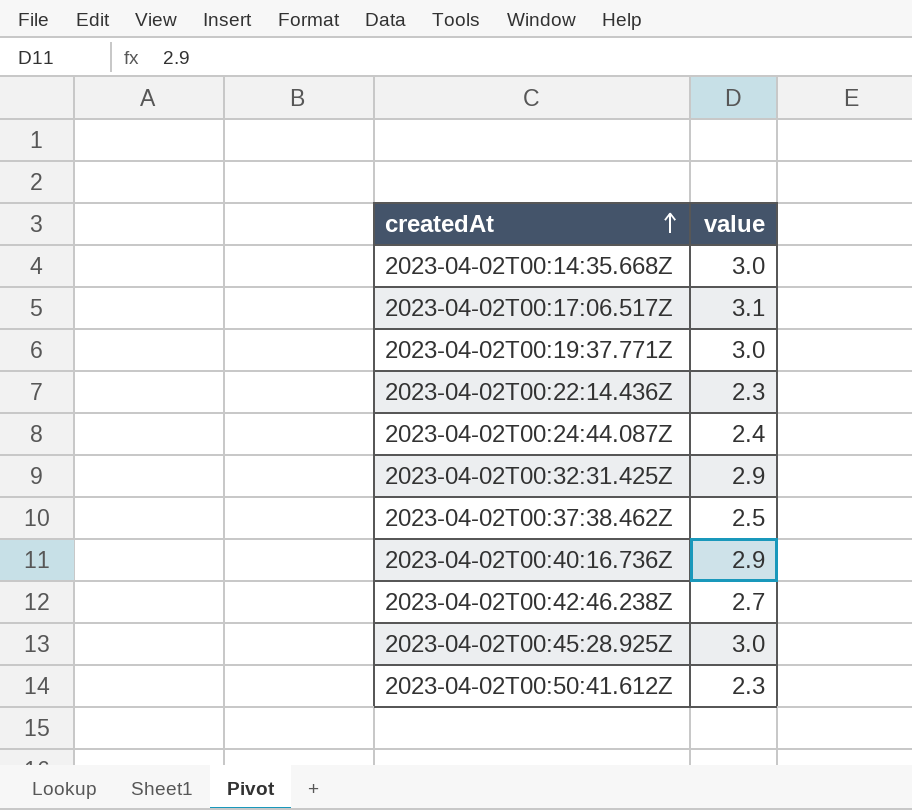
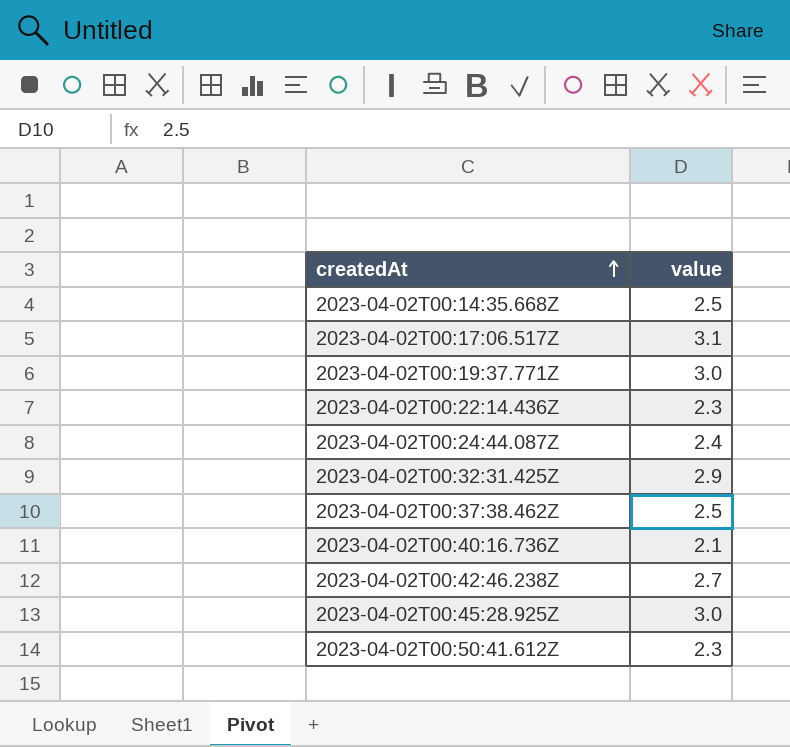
2023-04-02T00:14:35.668Z | value: 3.0 -> 2.5
2023-04-02T00:40:16.736Z | value: 2.9 -> 2.1

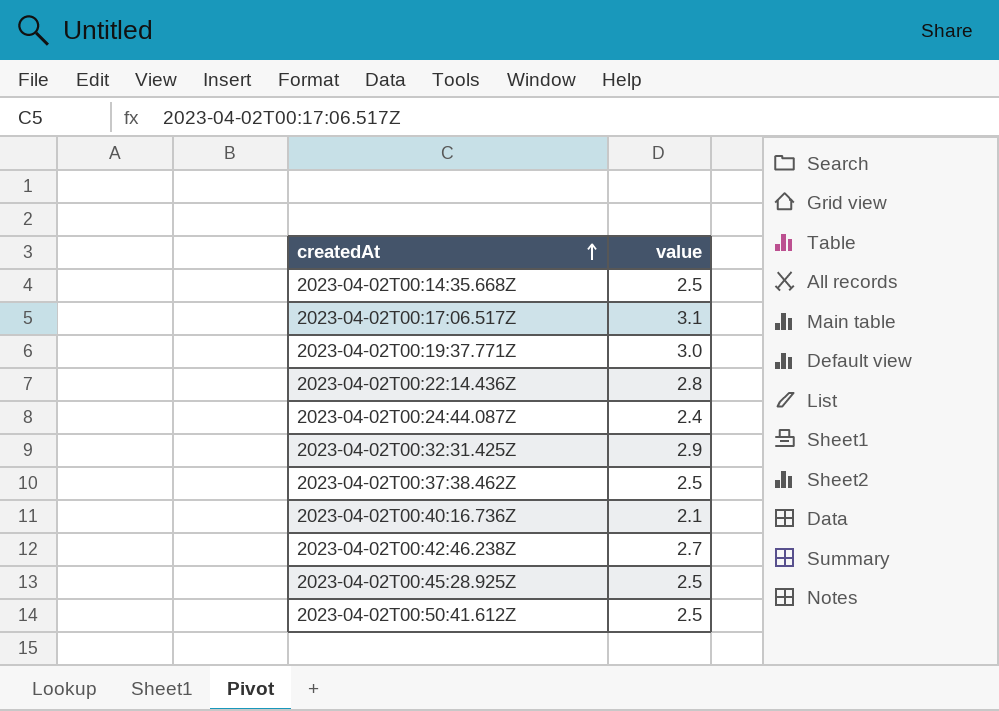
2023-04-02T00:22:14.436Z | value: 2.3 -> 2.8
2023-04-02T00:45:28.925Z | value: 3.0 -> 2.5
2023-04-02T00:50:41.612Z | value: 2.3 -> 2.5

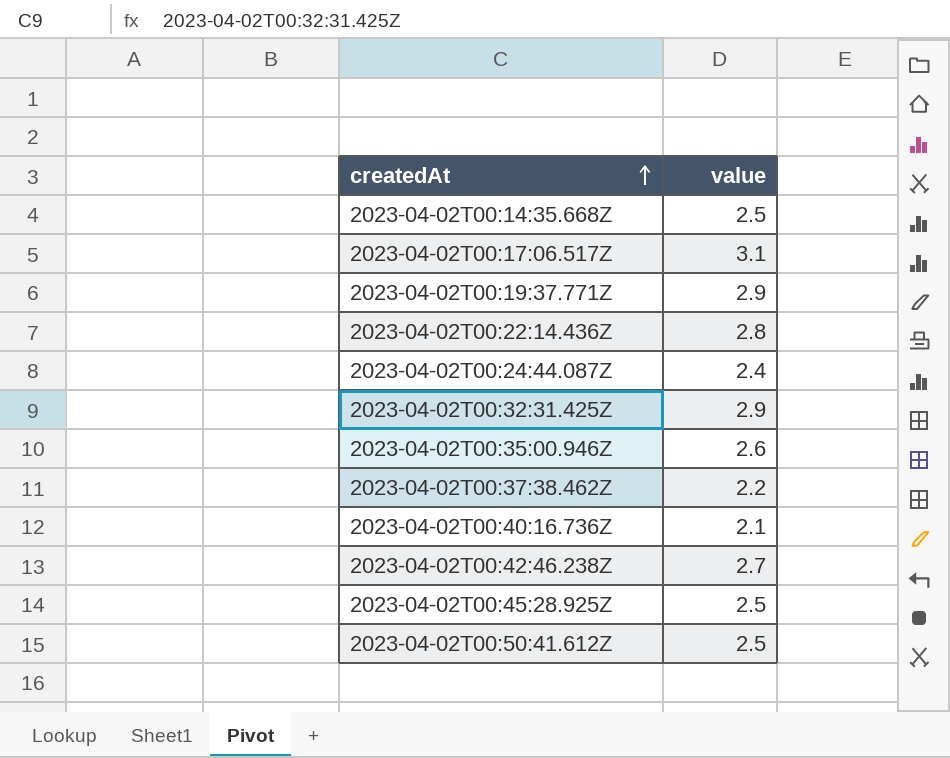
2023-04-02T00:19:37.771Z | value: 3.0 -> 2.9
row 2023-04-02T00:35:00.946Z: none -> 2.6
2023-04-02T00:37:38.462Z | value: 2.5 -> 2.2

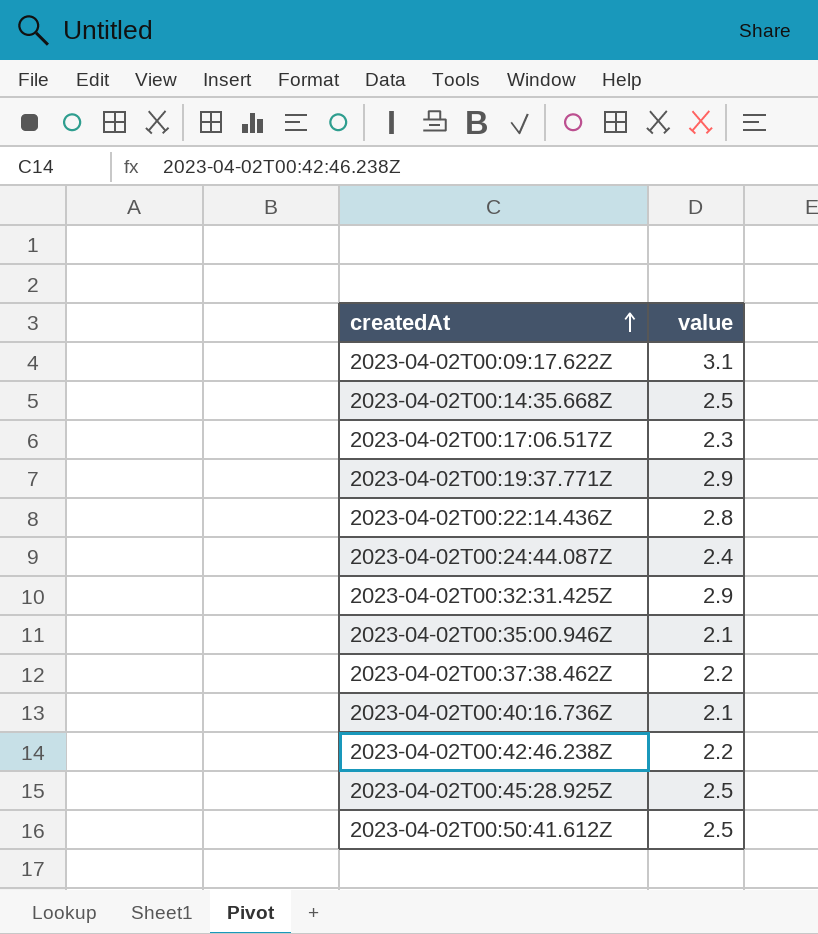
row 2023-04-02T00:09:17.622Z: none -> 3.1
2023-04-02T00:17:06.517Z | value: 3.1 -> 2.3
2023-04-02T00:35:00.946Z | value: 2.6 -> 2.1
2023-04-02T00:42:46.238Z | value: 2.7 -> 2.2

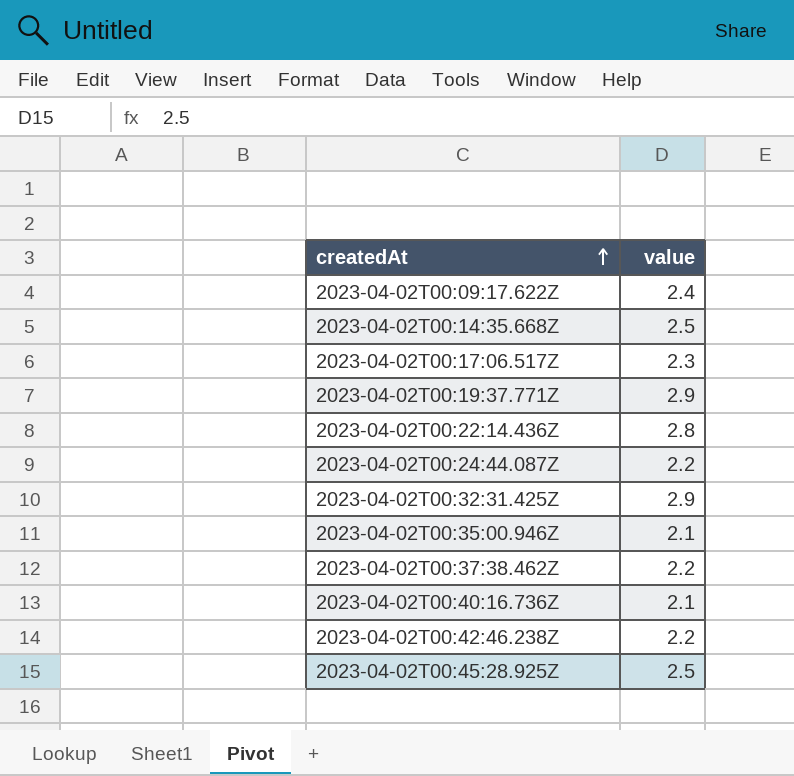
row 2023-04-02T00:50:41.612Z: 2.5 -> none
2023-04-02T00:09:17.622Z | value: 3.1 -> 2.4
2023-04-02T00:24:44.087Z | value: 2.4 -> 2.2

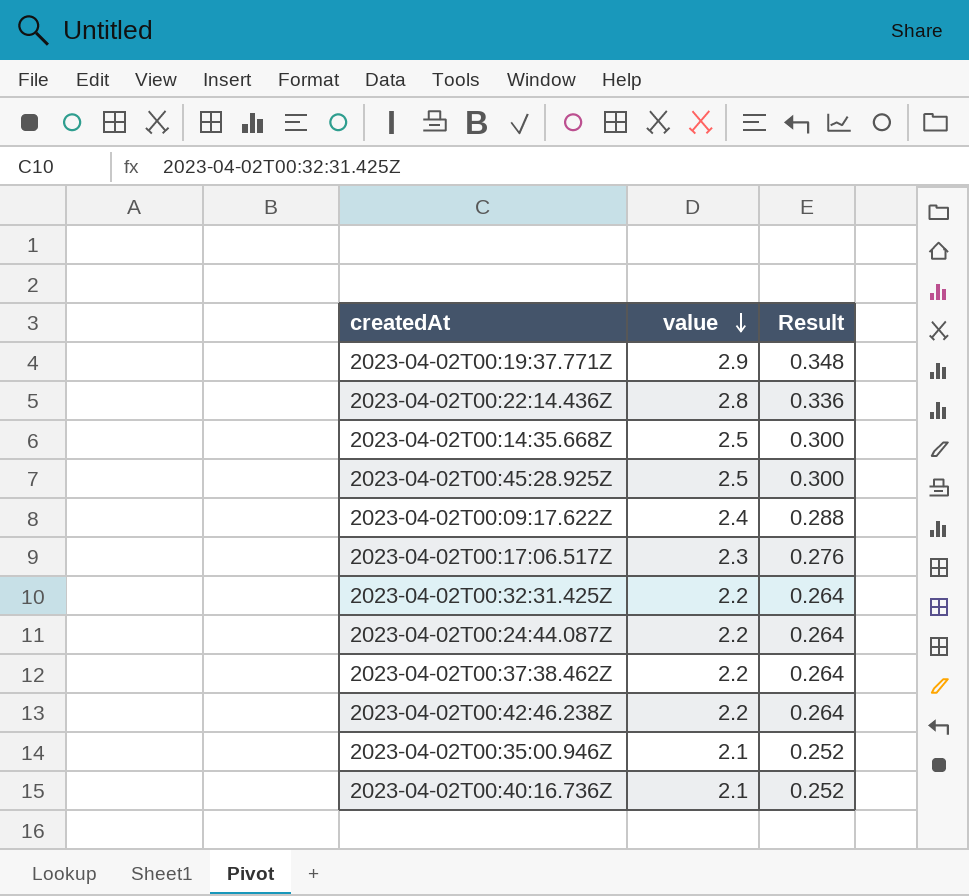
row order: createdAt ascending -> value descending
column Result | formula: none -> [value] * 0.12
2023-04-02T00:32:31.425Z | value: 2.9 -> 2.2

